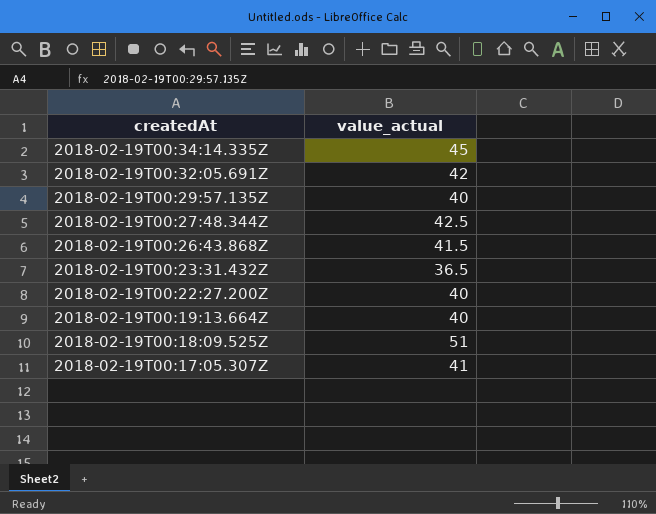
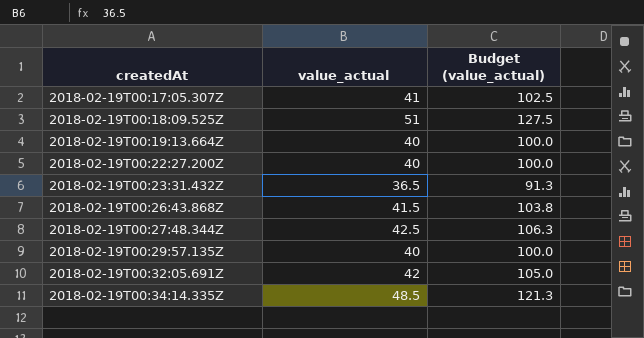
row order: createdAt descending -> createdAt ascending
column Budget (value_actual) | formula: none -> [value_actual] * 2.5
2018-02-19T00:34:14.335Z | value_actual: 45 -> 48.5

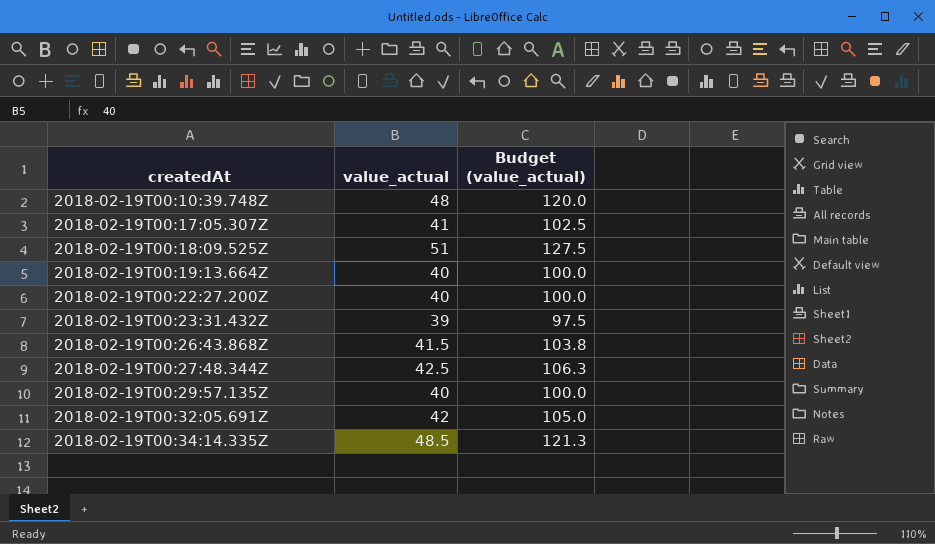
row 2018-02-19T00:10:39.748Z: none -> 48 | 120.0
2018-02-19T00:23:31.432Z | value_actual: 36.5 -> 39
2018-02-19T00:23:31.432Z | Budget (value_actual): 91.3 -> 97.5

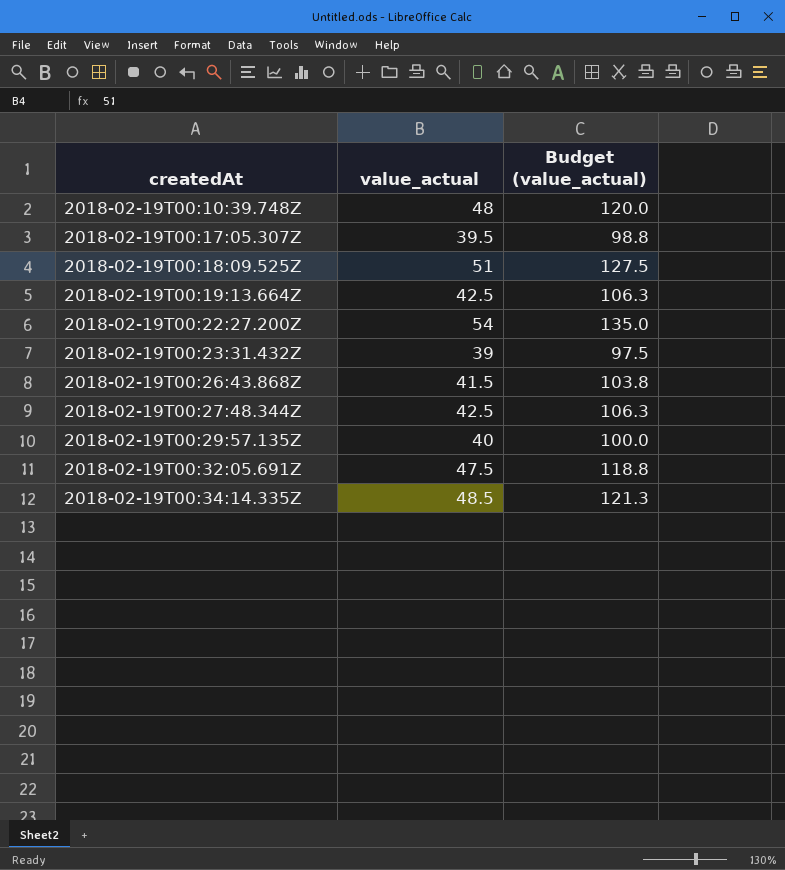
2018-02-19T00:17:05.307Z | value_actual: 41 -> 39.5
2018-02-19T00:17:05.307Z | Budget (value_actual): 102.5 -> 98.8
2018-02-19T00:19:13.664Z | value_actual: 40 -> 42.5
2018-02-19T00:19:13.664Z | Budget (value_actual): 100.0 -> 106.3
2018-02-19T00:22:27.200Z | value_actual: 40 -> 54
2018-02-19T00:22:27.200Z | Budget (value_actual): 100.0 -> 135.0
2018-02-19T00:32:05.691Z | value_actual: 42 -> 47.5
2018-02-19T00:32:05.691Z | Budget (value_actual): 105.0 -> 118.8

